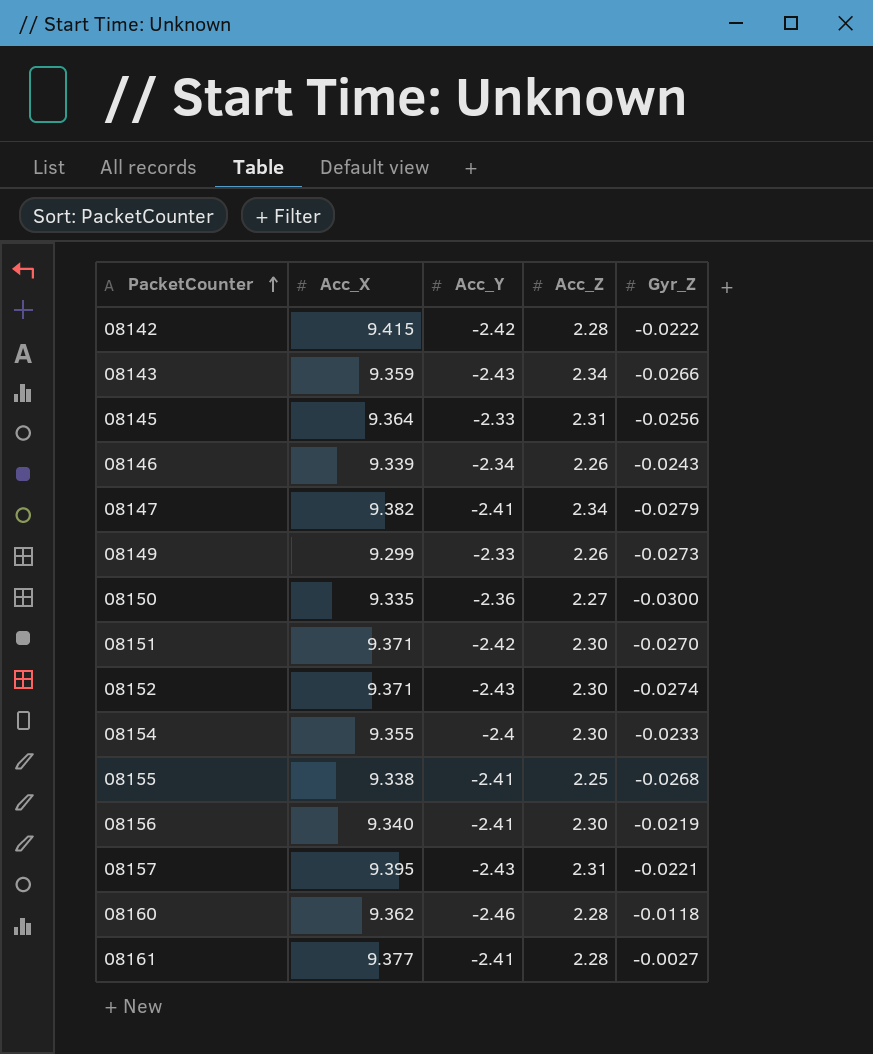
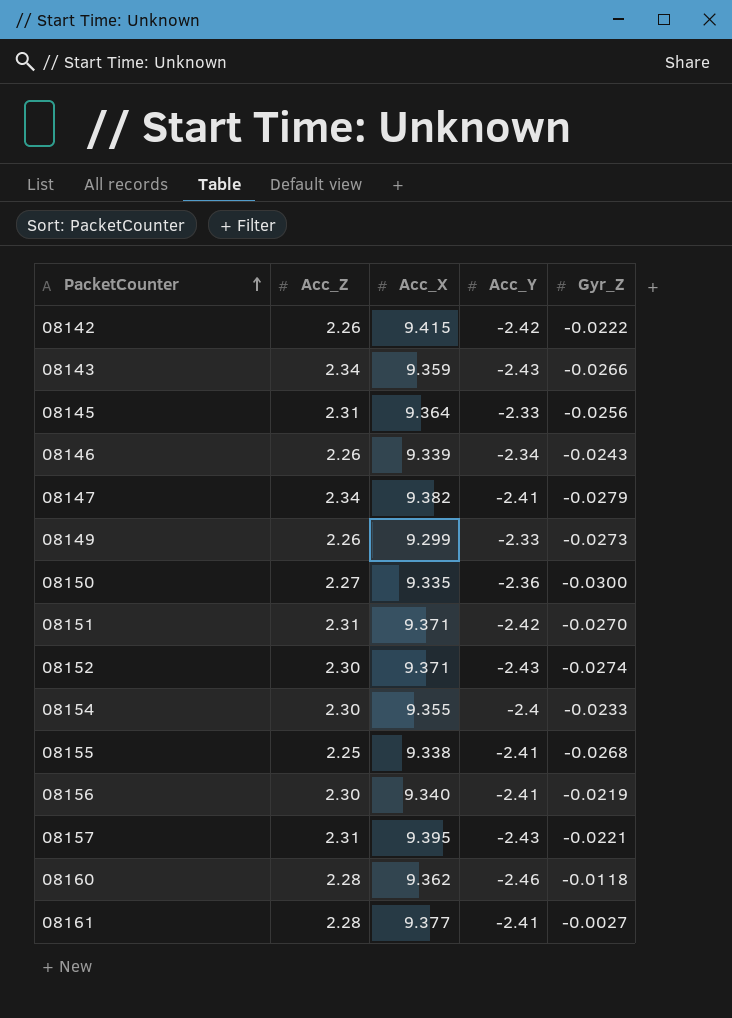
column Acc_Z | position: 4 -> 2
08142 | Acc_Z: 2.28 -> 2.26
08151 | Acc_Z: 2.30 -> 2.31

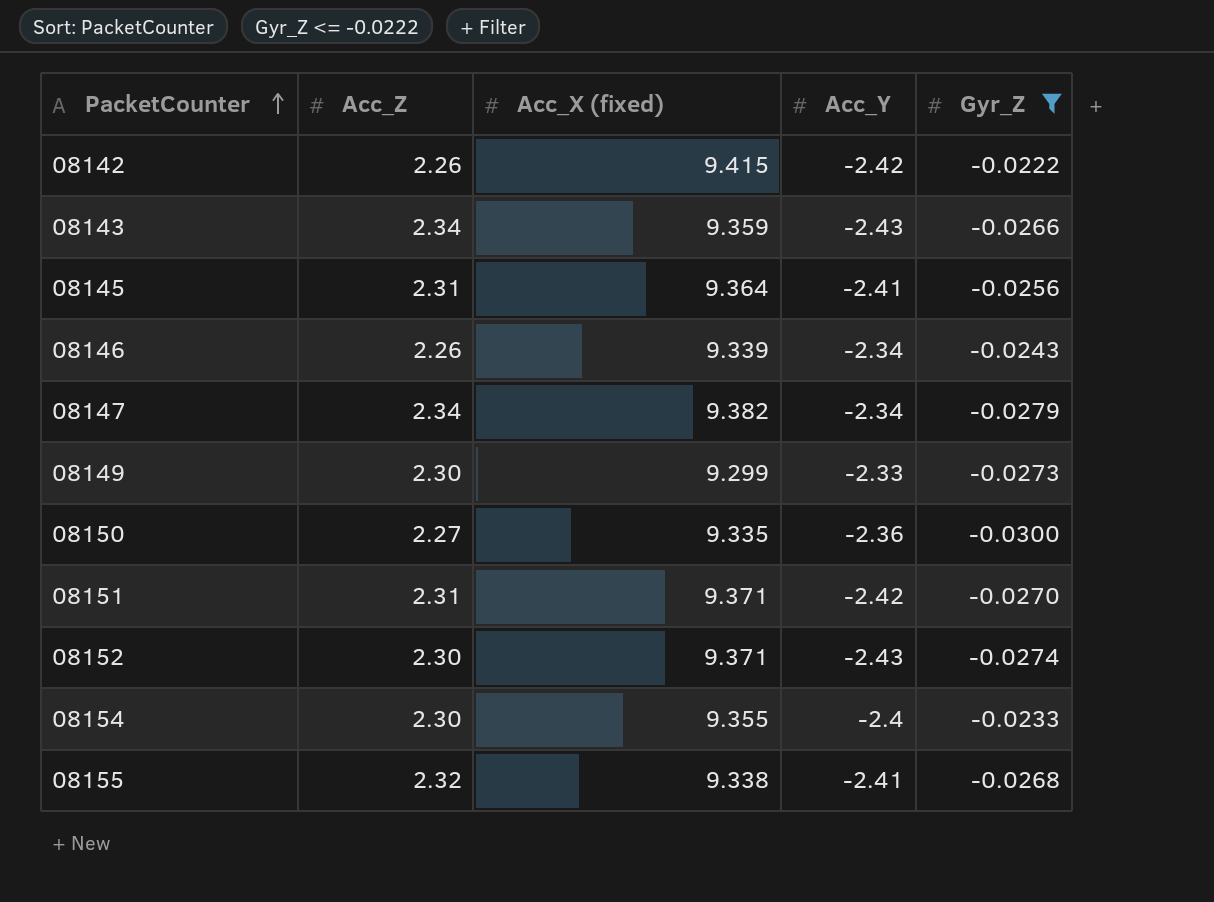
filter: none -> Gyr_Z <= -0.0222
column name: Acc_X -> Acc_X (fixed)
08145 | Acc_Y: -2.33 -> -2.41
08147 | Acc_Y: -2.41 -> -2.34
08149 | Acc_Z: 2.26 -> 2.30
08155 | Acc_Z: 2.25 -> 2.32

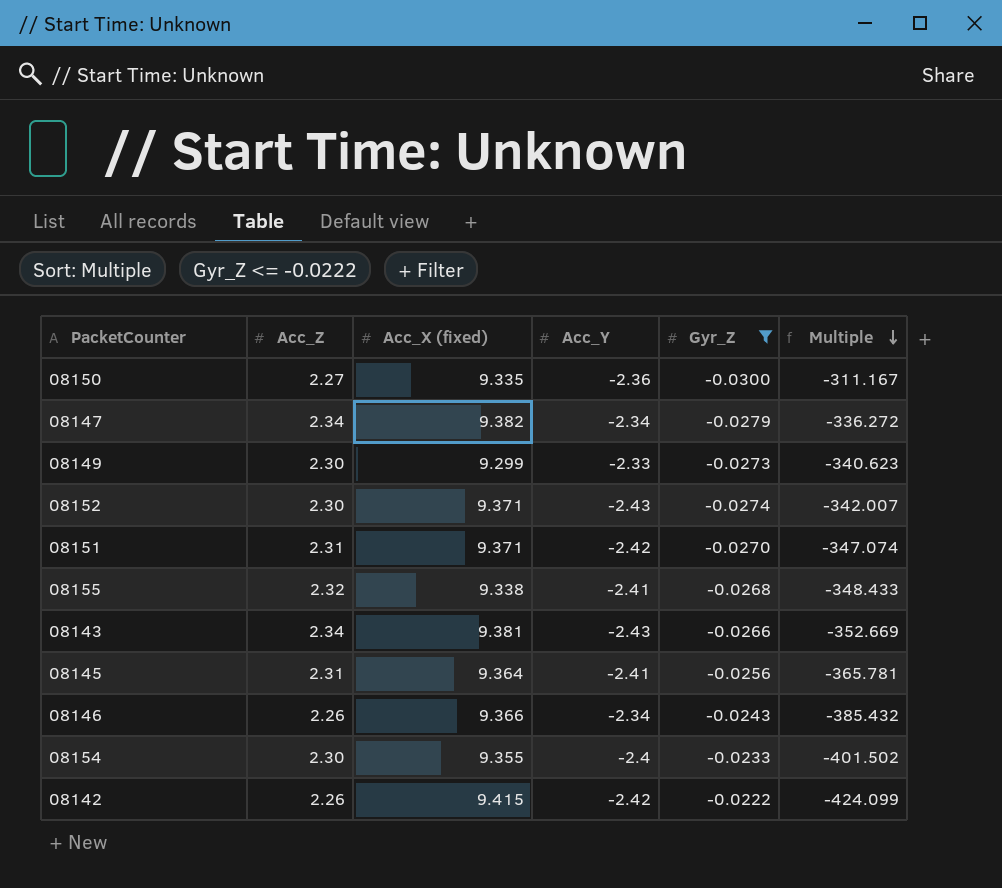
row order: PacketCounter ascending -> Multiple descending
column Multiple | formula: none -> [Acc_X (fixed)] / [Gyr_Z]
08143 | Acc_X (fixed): 9.359 -> 9.381
08146 | Acc_X (fixed): 9.339 -> 9.366

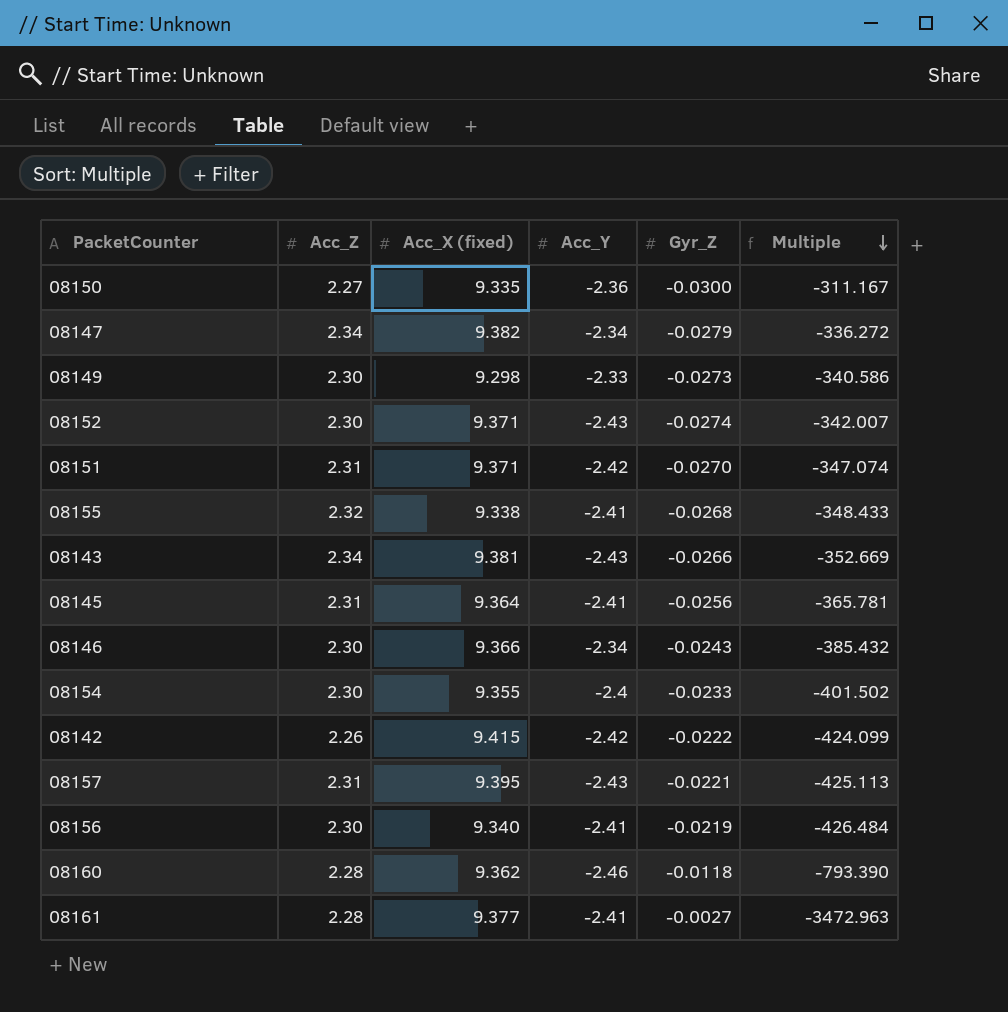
filter: Gyr_Z <= -0.0222 -> none
08149 | Acc_X (fixed): 9.299 -> 9.298
08149 | Multiple: -340.623 -> -340.586
08146 | Acc_Z: 2.26 -> 2.30

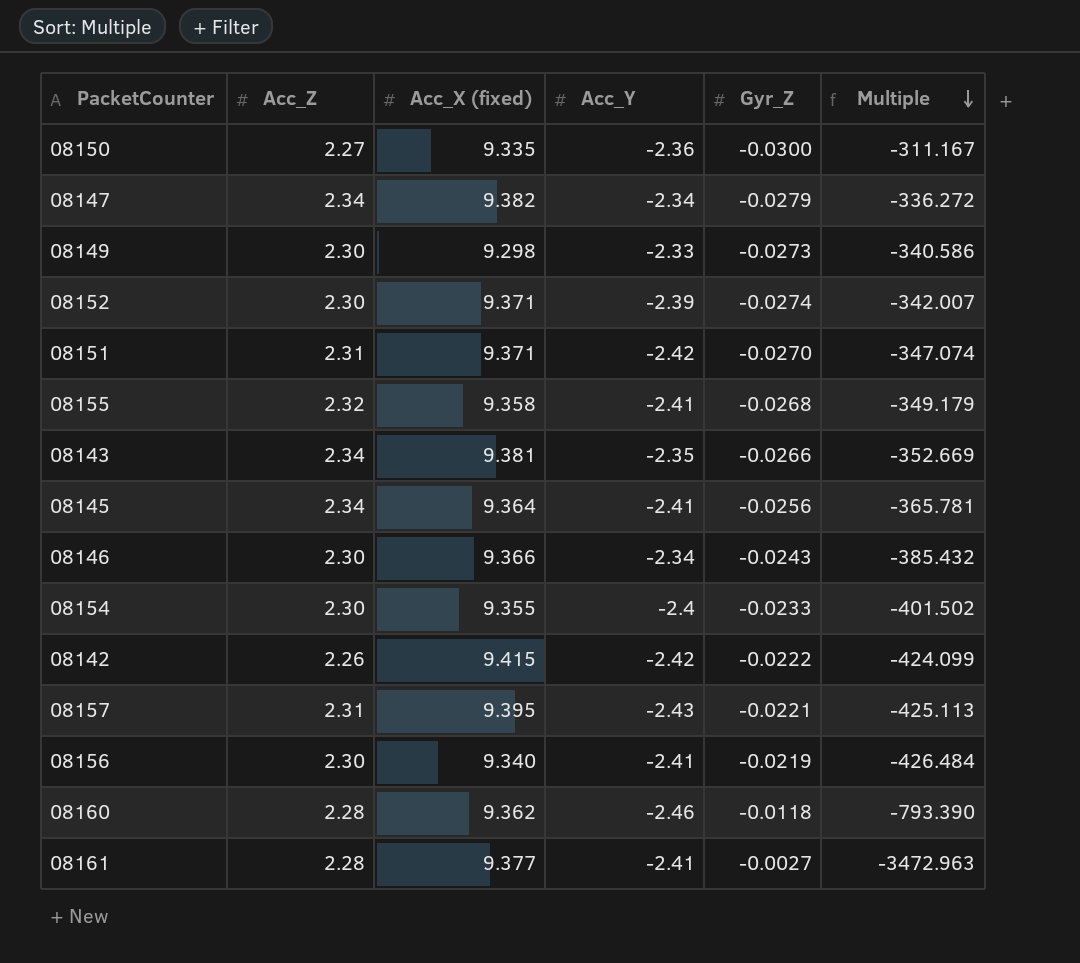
08152 | Acc_Y: -2.43 -> -2.39
08155 | Acc_X (fixed): 9.338 -> 9.358
08155 | Multiple: -348.433 -> -349.179
08143 | Acc_Y: -2.43 -> -2.35
08145 | Acc_Z: 2.31 -> 2.34

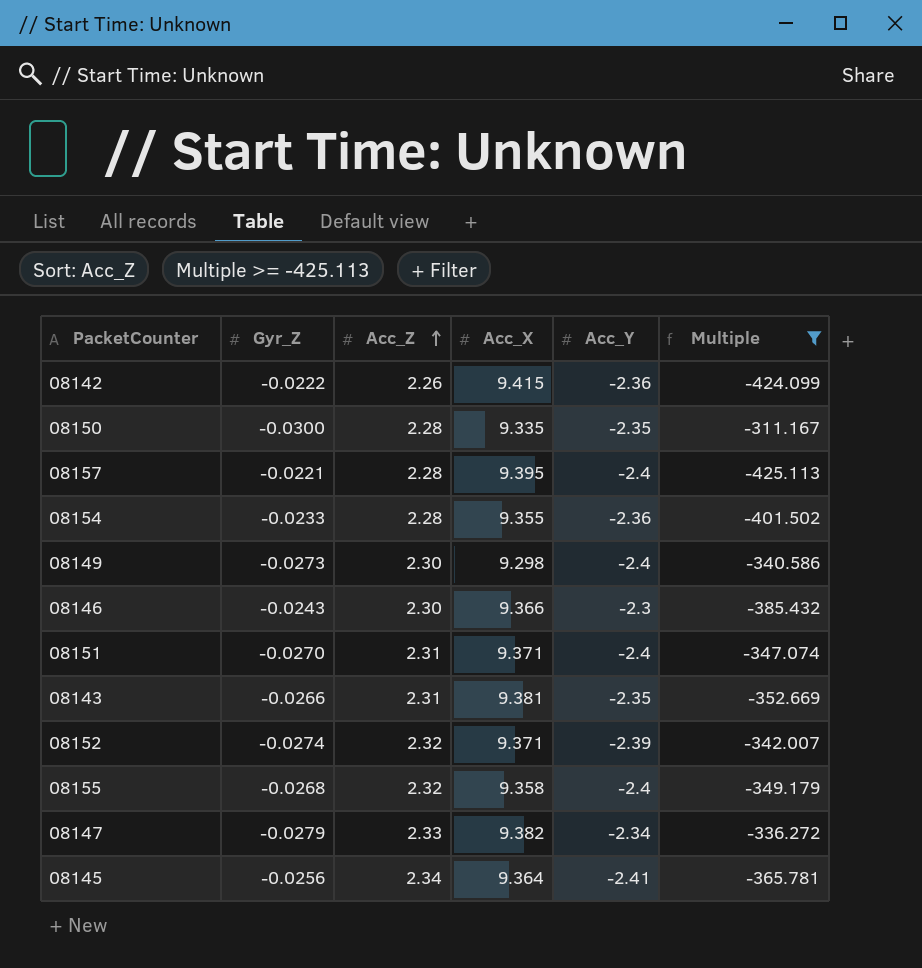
filter: none -> Multiple >= -425.113
row order: Multiple descending -> Acc_Z ascending
column Gyr_Z | position: 5 -> 2
column name: Acc_X (fixed) -> Acc_X
08142 | Acc_Y: -2.42 -> -2.36
08150 | Acc_Z: 2.27 -> 2.28
08150 | Acc_Y: -2.36 -> -2.35
08157 | Acc_Z: 2.31 -> 2.28
08157 | Acc_Y: -2.43 -> -2.4
08154 | Acc_Z: 2.30 -> 2.28
08154 | Acc_Y: -2.4 -> -2.36
08149 | Acc_Y: -2.33 -> -2.4
08146 | Acc_Y: -2.34 -> -2.3
08151 | Acc_Y: -2.42 -> -2.4
08143 | Acc_Z: 2.34 -> 2.31
08152 | Acc_Z: 2.30 -> 2.32
08155 | Acc_Y: -2.41 -> -2.4
08147 | Acc_Z: 2.34 -> 2.33

